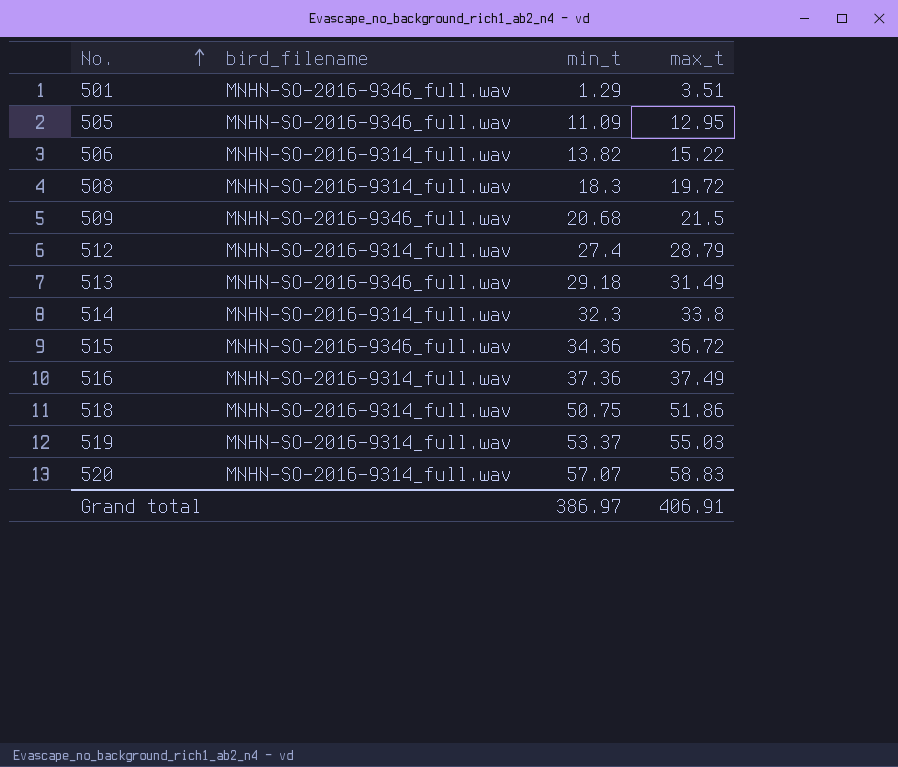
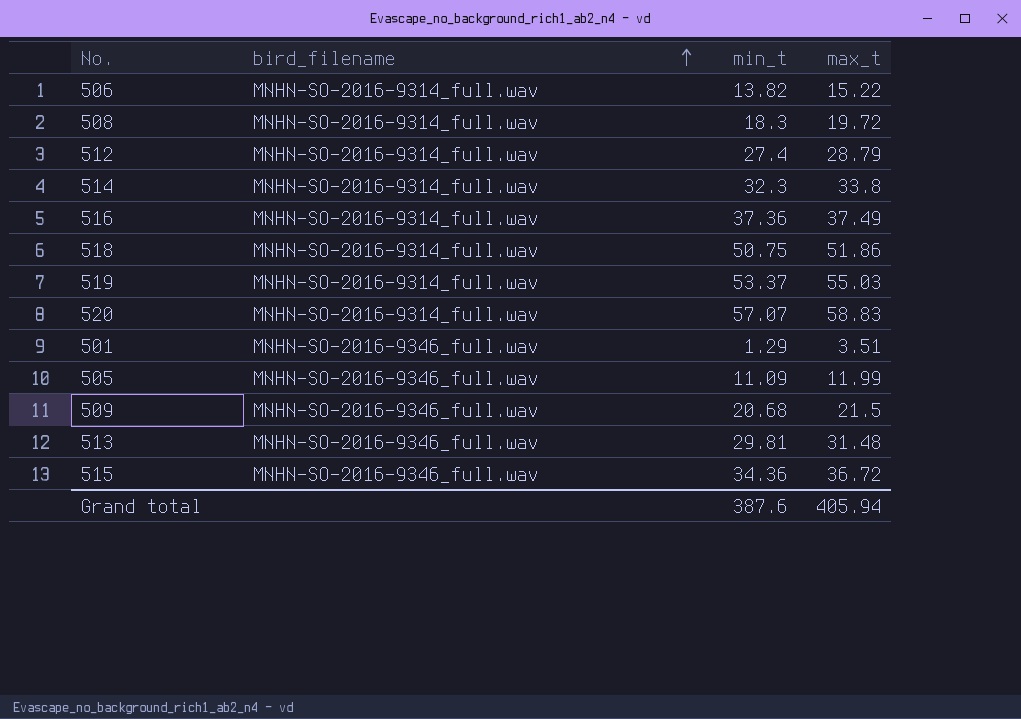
row order: No. ascending -> bird_filename ascending
505 | max_t: 12.95 -> 11.99
513 | min_t: 29.18 -> 29.81
513 | max_t: 31.49 -> 31.48
Grand total | min_t: 386.97 -> 387.6
Grand total | max_t: 406.91 -> 405.94

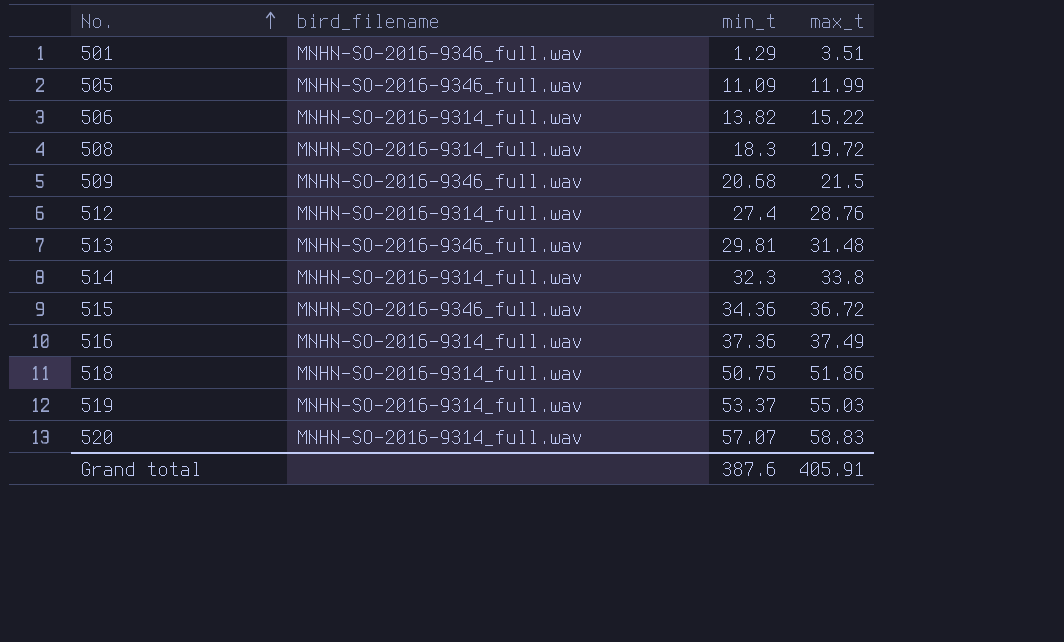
row order: bird_filename ascending -> No. ascending
512 | max_t: 28.79 -> 28.76
Grand total | max_t: 405.94 -> 405.91

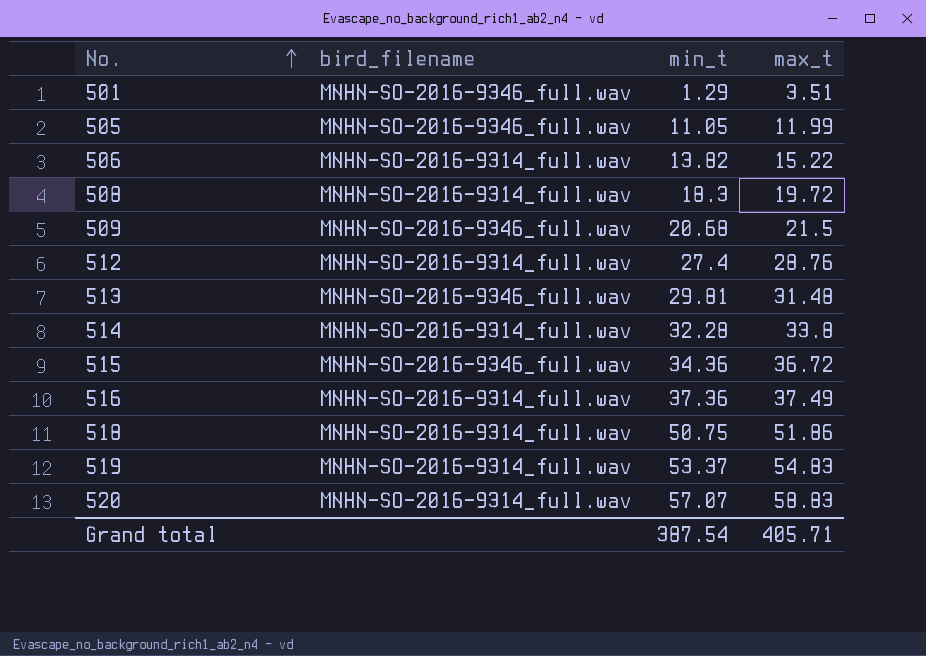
505 | min_t: 11.09 -> 11.05
514 | min_t: 32.3 -> 32.28
519 | max_t: 55.03 -> 54.83
Grand total | min_t: 387.6 -> 387.54
Grand total | max_t: 405.91 -> 405.71

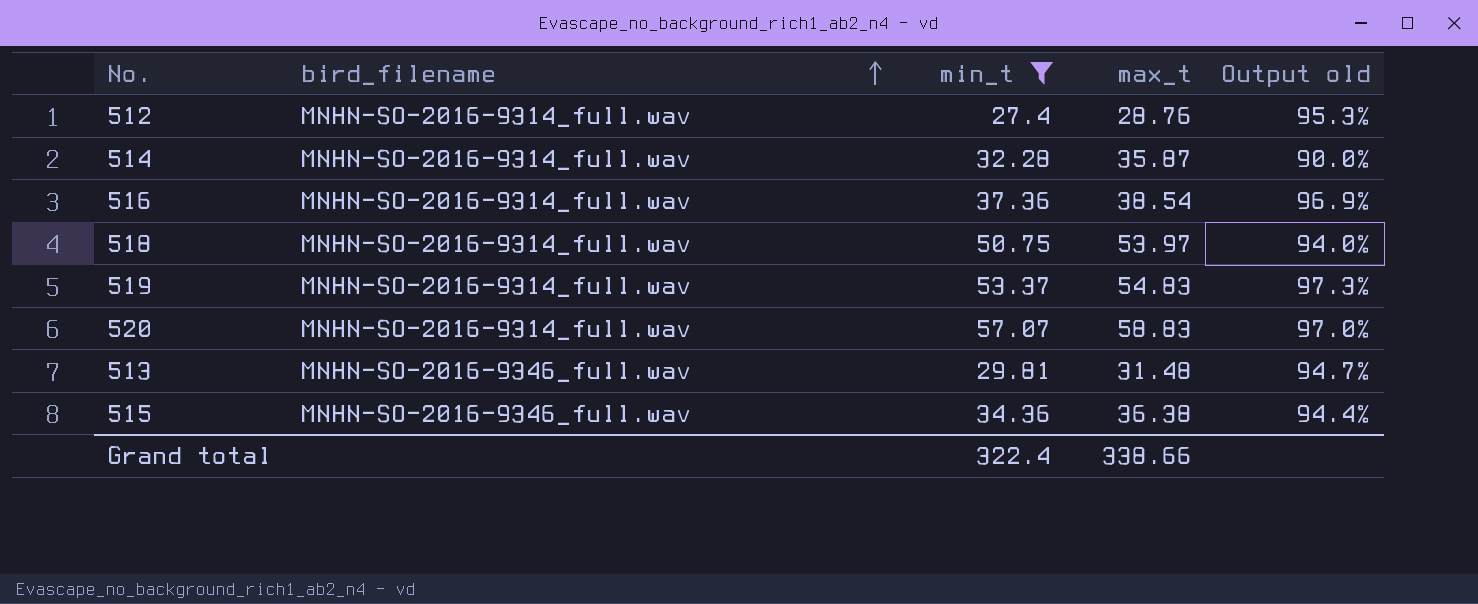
filter: none -> min_t >= 27.4
row order: No. ascending -> bird_filename ascending
column Output old | formula: none -> [min_t] / [max_t]
514 | max_t: 33.8 -> 35.87
516 | max_t: 37.49 -> 38.54
518 | max_t: 51.86 -> 53.97
515 | max_t: 36.72 -> 36.38
Grand total | min_t: 387.54 -> 322.4
Grand total | max_t: 405.71 -> 338.66

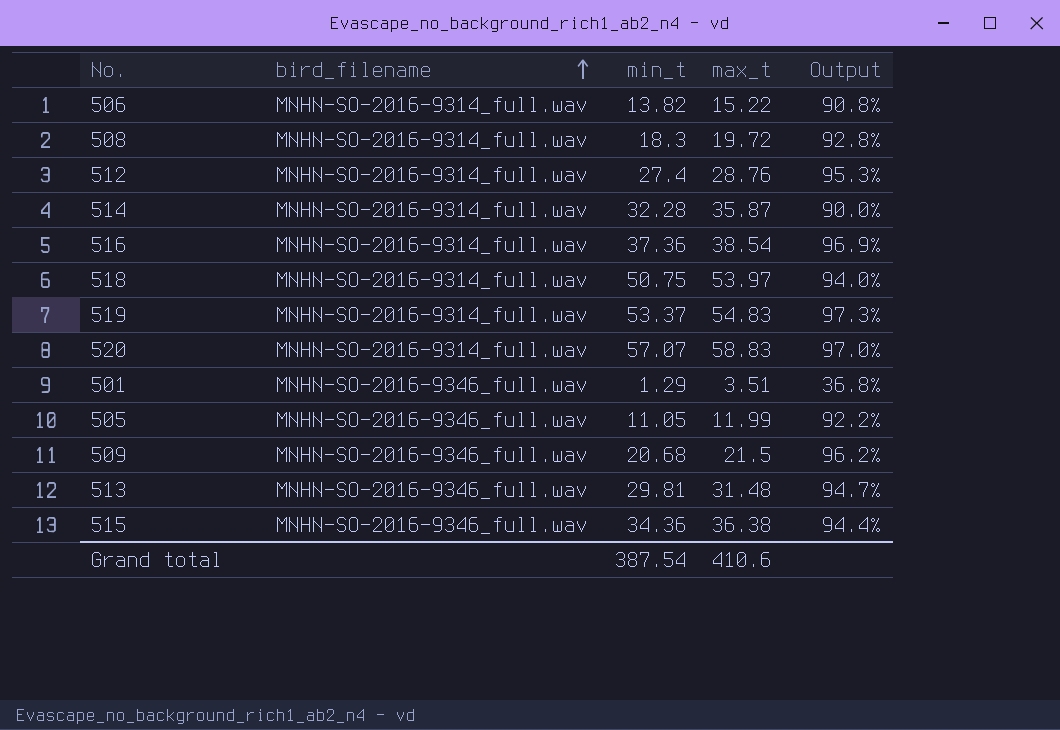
filter: min_t >= 27.4 -> none
column name: Output old -> Output
Grand total | min_t: 322.4 -> 387.54
Grand total | max_t: 338.66 -> 410.6

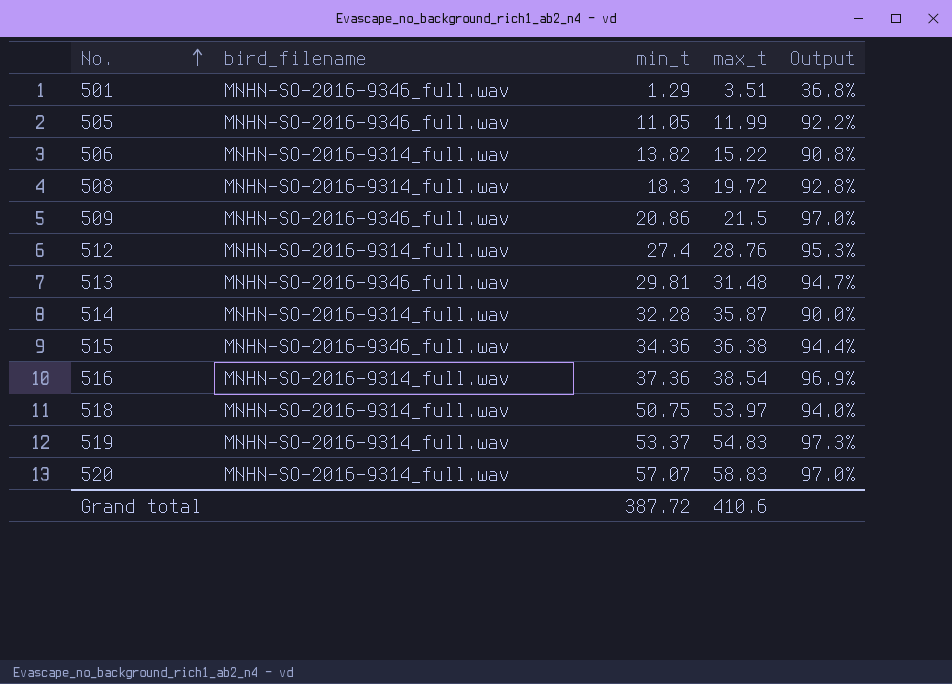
row order: bird_filename ascending -> No. ascending
509 | min_t: 20.68 -> 20.86
509 | Output: 96.2% -> 97.0%
Grand total | min_t: 387.54 -> 387.72

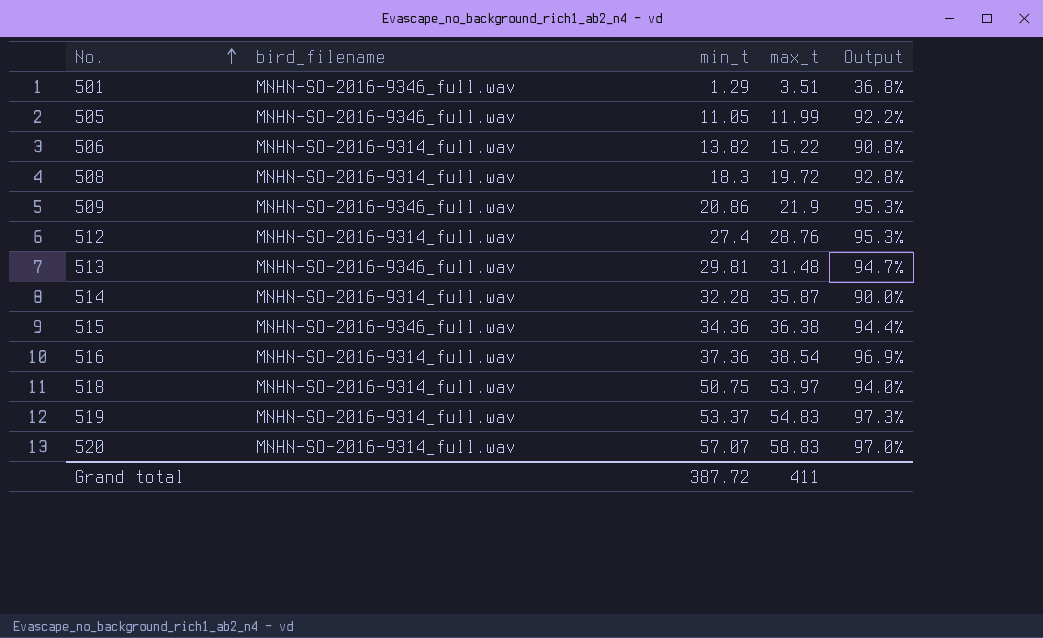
509 | max_t: 21.5 -> 21.9
509 | Output: 97.0% -> 95.3%
Grand total | max_t: 410.6 -> 411

